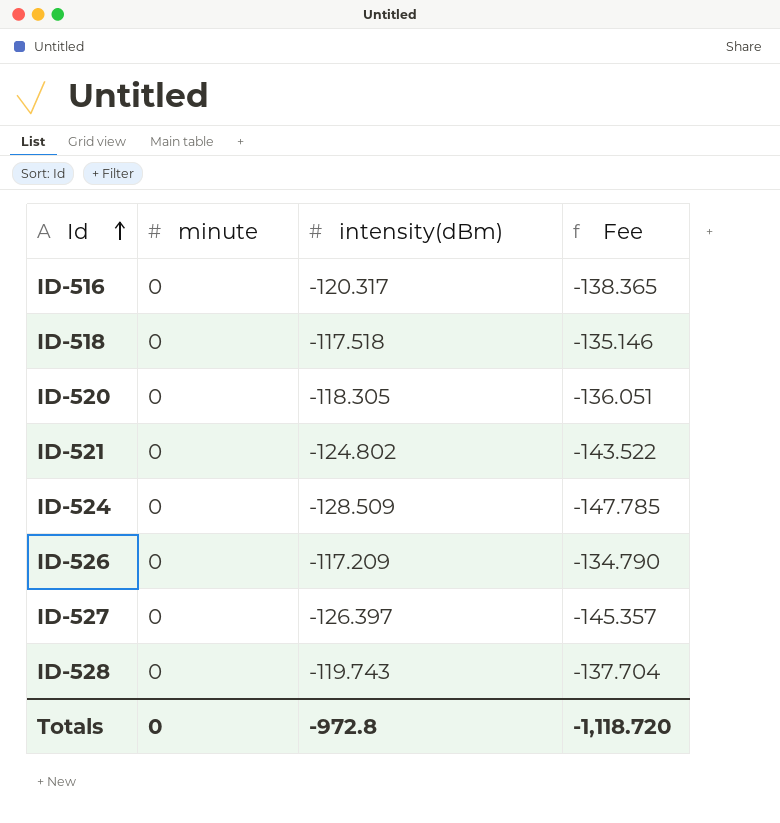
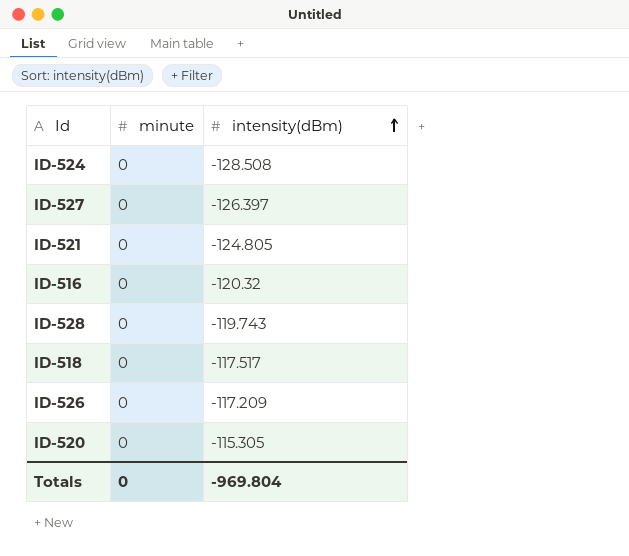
row order: Id ascending -> intensity(dBm) ascending
column Fee | formula: [intensity(dBm)] * 1.15 -> none
ID-524 | intensity(dBm): -128.509 -> -128.508
ID-521 | intensity(dBm): -124.802 -> -124.805
ID-516 | intensity(dBm): -120.317 -> -120.32
ID-518 | intensity(dBm): -117.518 -> -117.517
ID-520 | intensity(dBm): -118.305 -> -115.305
Totals | intensity(dBm): -972.8 -> -969.804

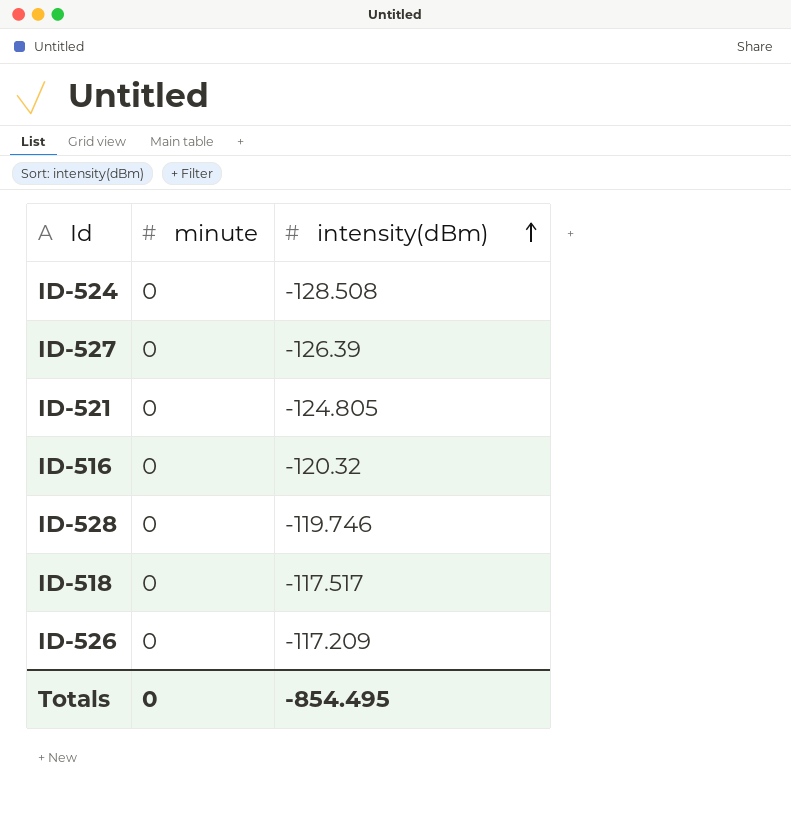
row ID-520: 0 | -115.305 -> none
ID-527 | intensity(dBm): -126.397 -> -126.39
ID-528 | intensity(dBm): -119.743 -> -119.746
Totals | intensity(dBm): -969.804 -> -854.495

